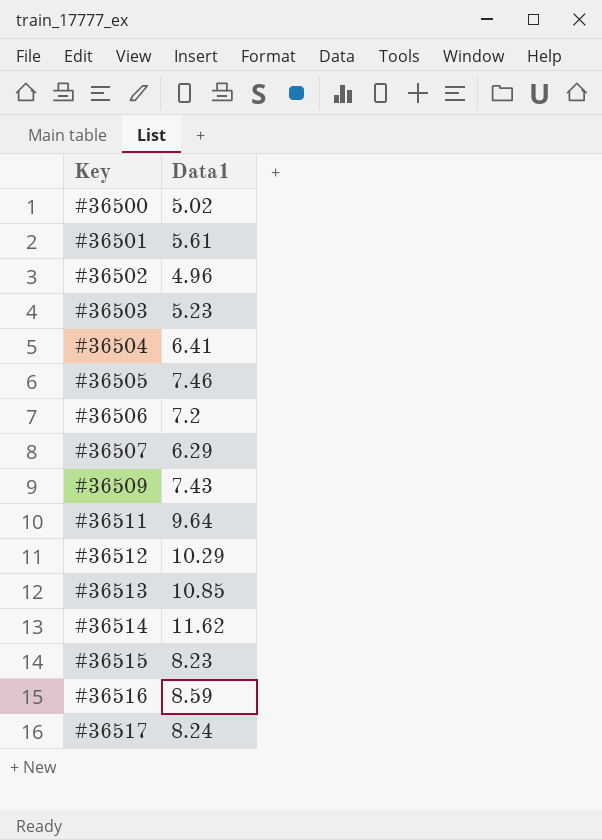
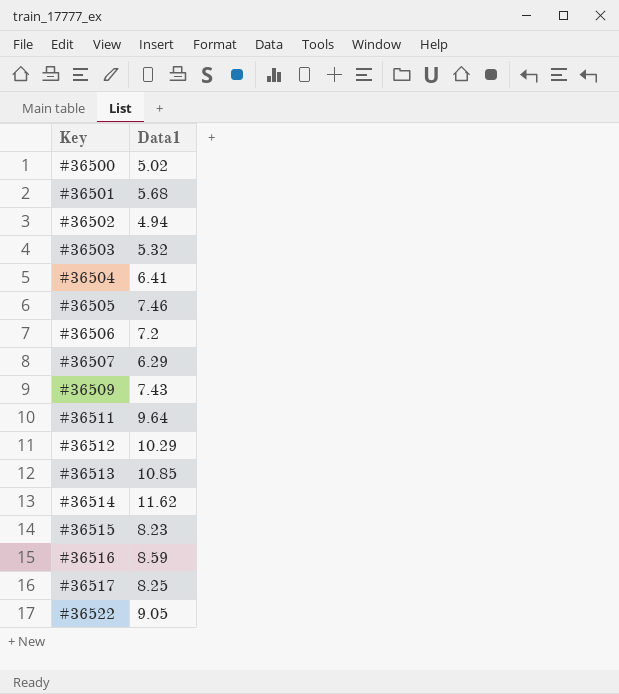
#36501 | Data1: 5.61 -> 5.68
#36502 | Data1: 4.96 -> 4.94
#36503 | Data1: 5.23 -> 5.32
#36517 | Data1: 8.24 -> 8.25
row #36522: none -> 9.05

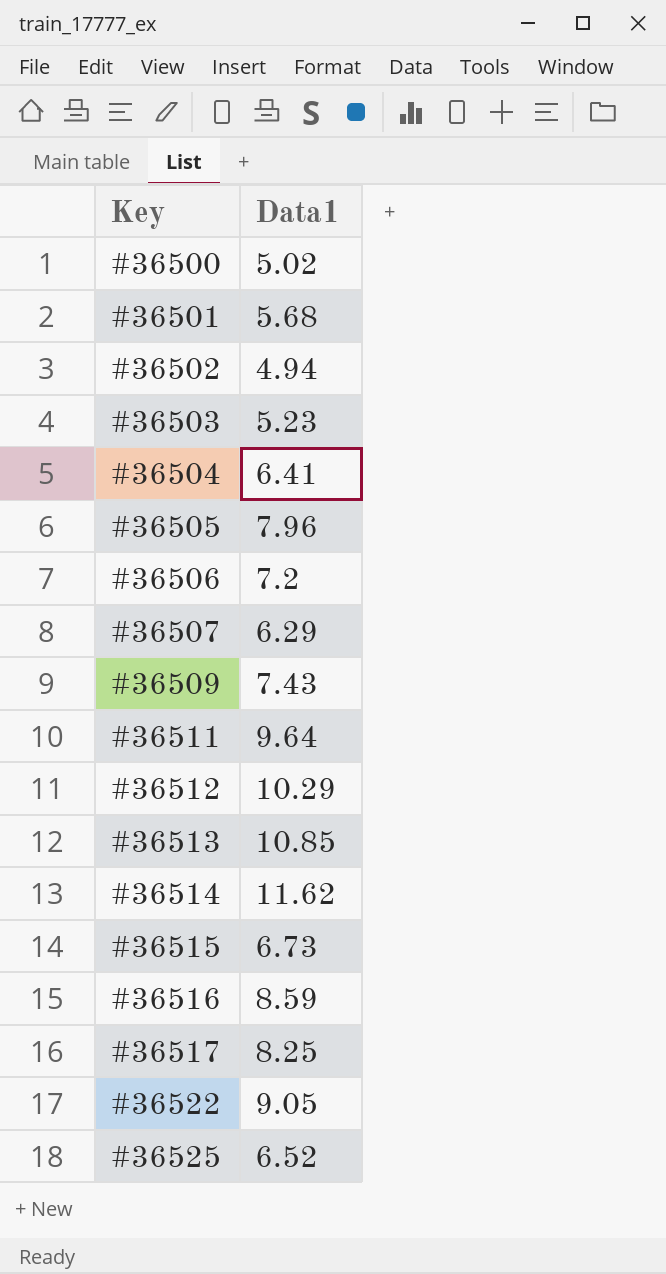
#36503 | Data1: 5.32 -> 5.23
#36505 | Data1: 7.46 -> 7.96
#36515 | Data1: 8.23 -> 6.73
row #36525: none -> 6.52

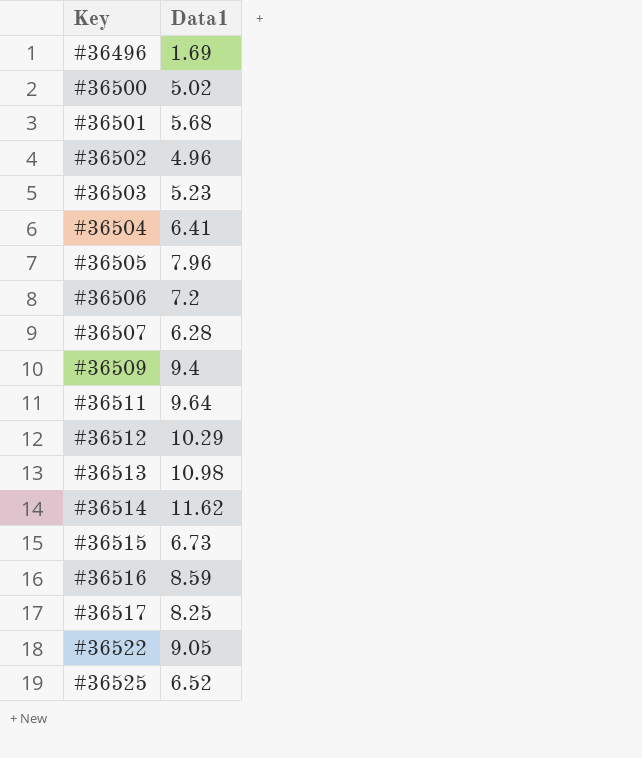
row #36496: none -> 1.69
#36502 | Data1: 4.94 -> 4.96
#36507 | Data1: 6.29 -> 6.28
#36509 | Data1: 7.43 -> 9.4
#36513 | Data1: 10.85 -> 10.98

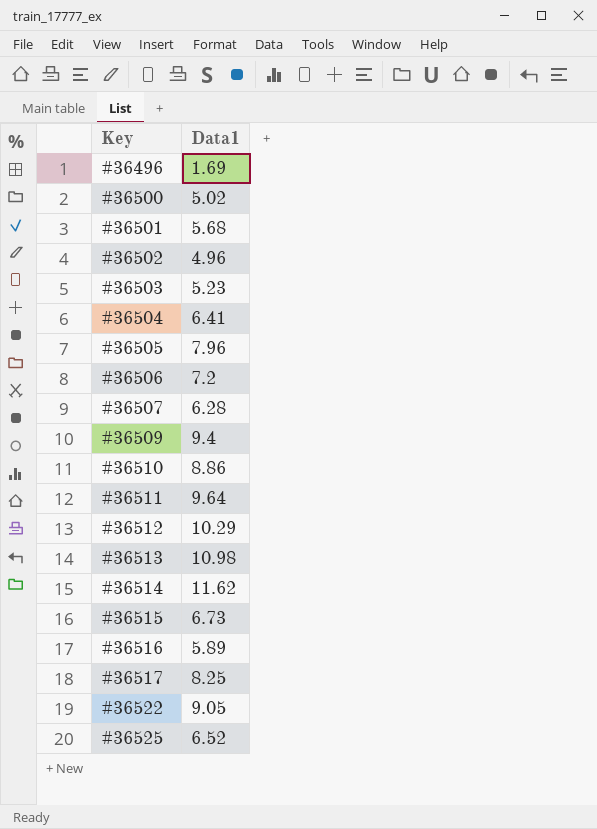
row #36510: none -> 8.86
#36516 | Data1: 8.59 -> 5.89

